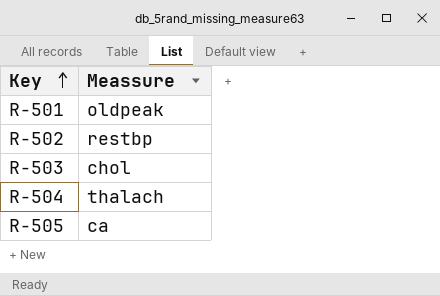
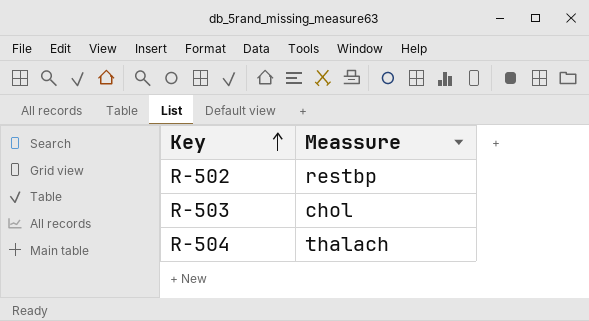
row R-501: oldpeak -> none
row R-505: ca -> none

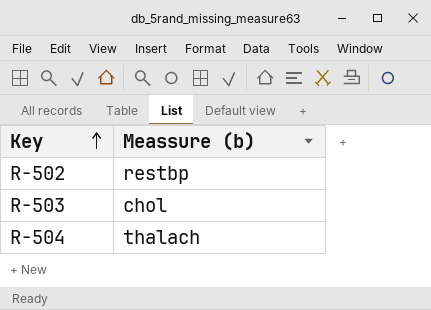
column name: Meassure -> Meassure (b)

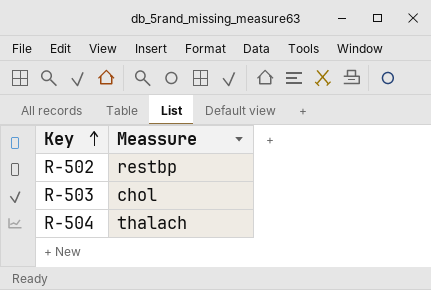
column name: Meassure (b) -> Meassure

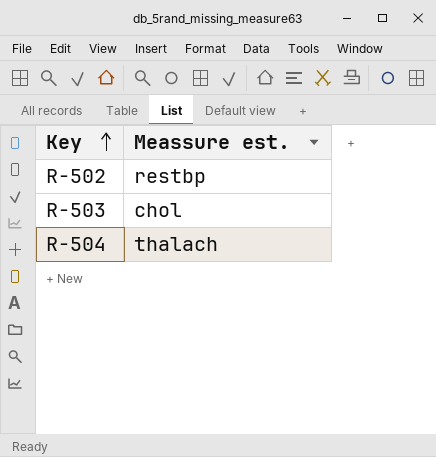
column name: Meassure -> Meassure est.

